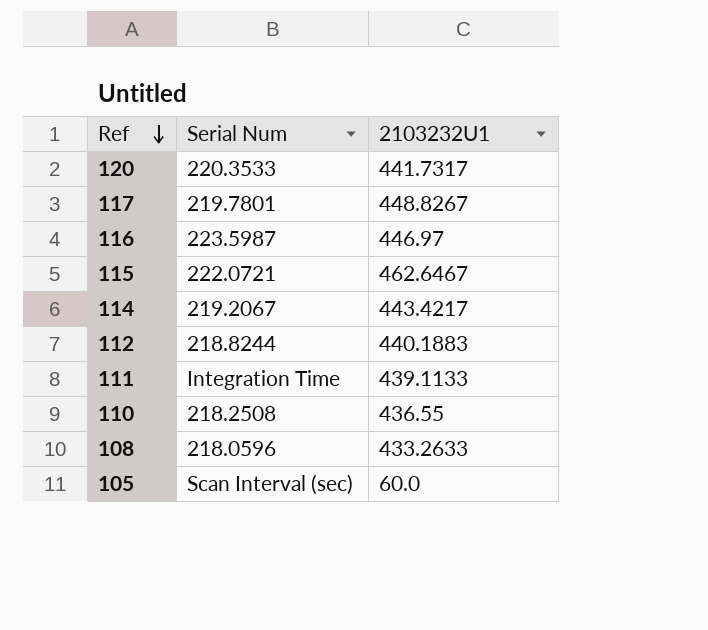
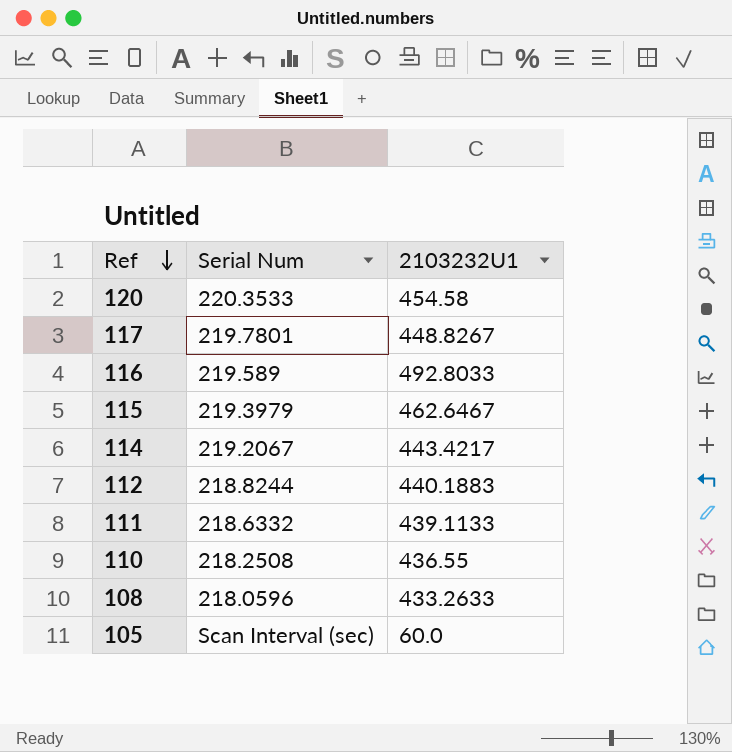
120 | 2103232U1: 441.7317 -> 454.58
116 | Serial Num: 223.5987 -> 219.589
116 | 2103232U1: 446.97 -> 492.8033
115 | Serial Num: 222.0721 -> 219.3979
111 | Serial Num: Integration Time -> 218.6332

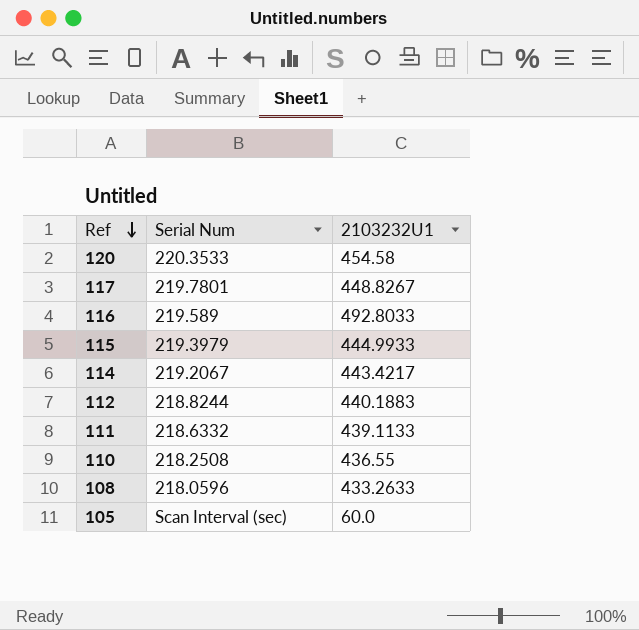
115 | 2103232U1: 462.6467 -> 444.9933

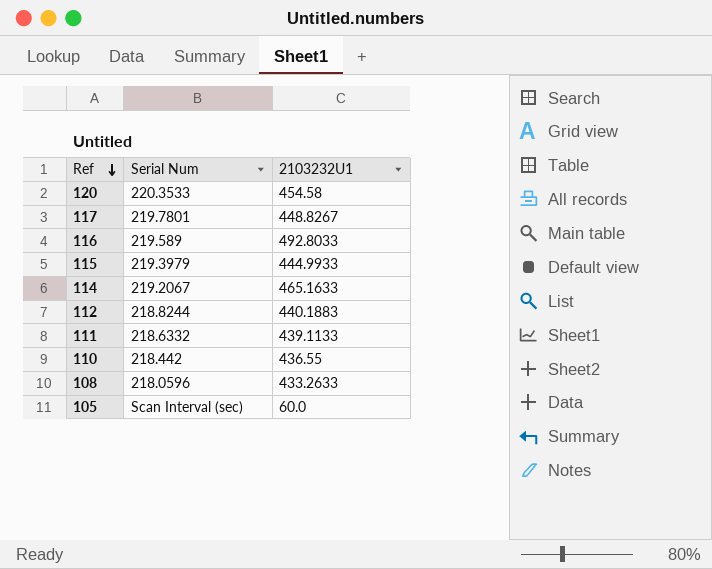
114 | 2103232U1: 443.4217 -> 465.1633
110 | Serial Num: 218.2508 -> 218.442

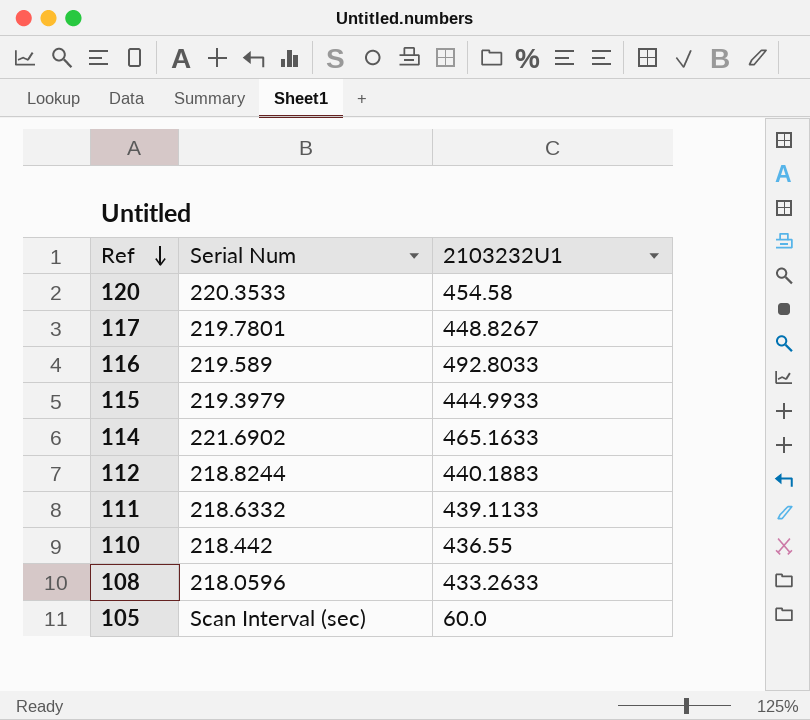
114 | Serial Num: 219.2067 -> 221.6902

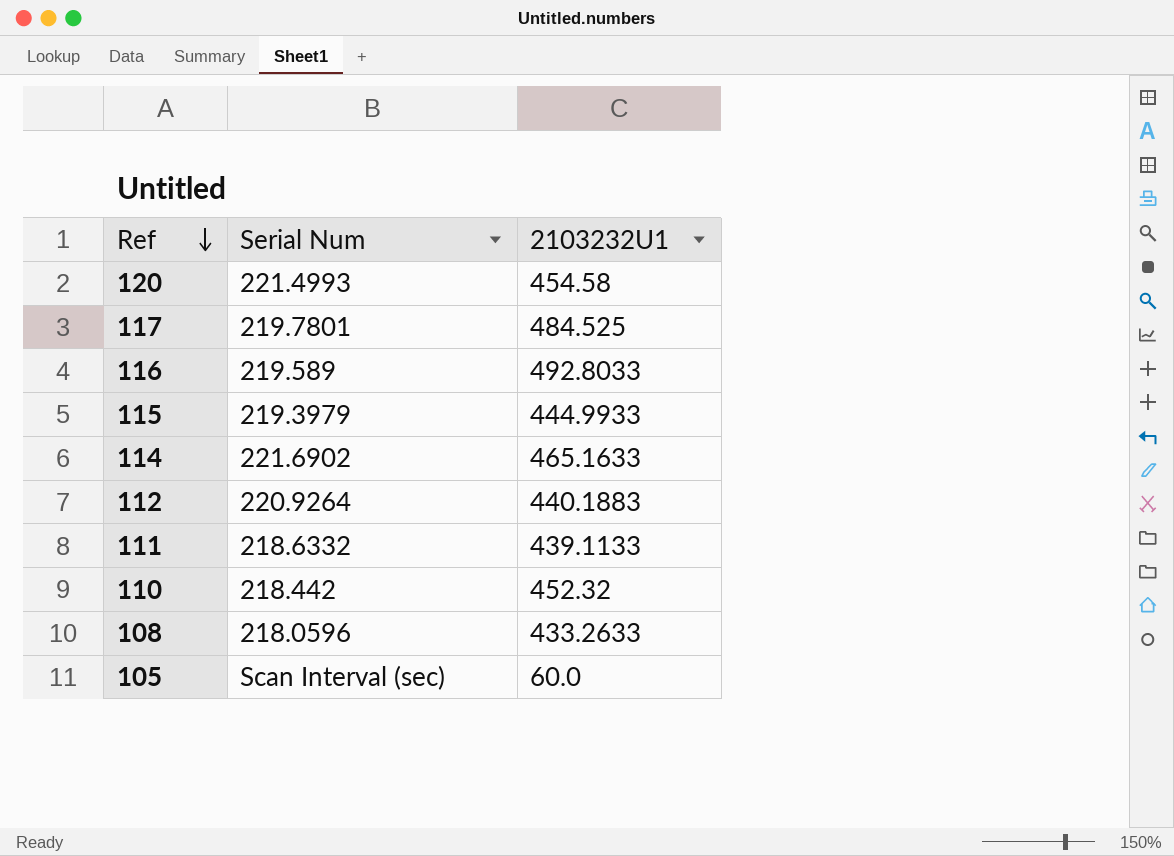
120 | Serial Num: 220.3533 -> 221.4993
117 | 2103232U1: 448.8267 -> 484.525
112 | Serial Num: 218.8244 -> 220.9264
110 | 2103232U1: 436.55 -> 452.32

